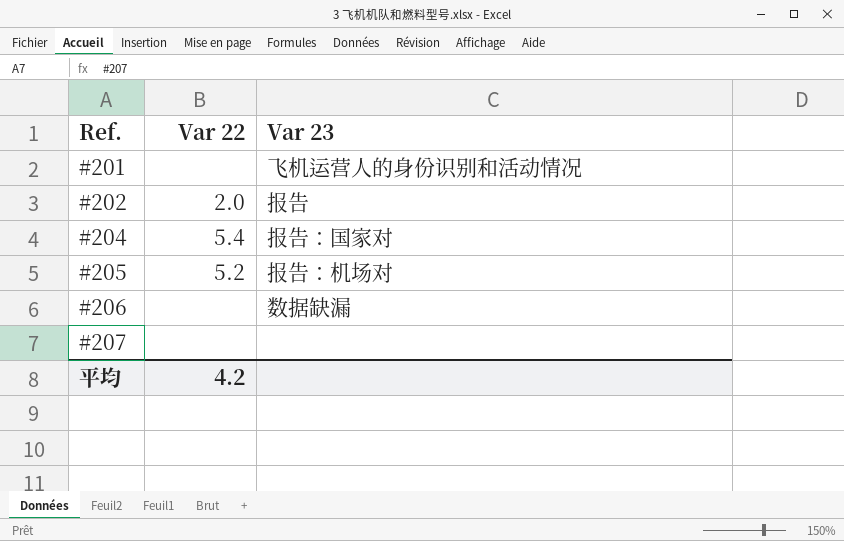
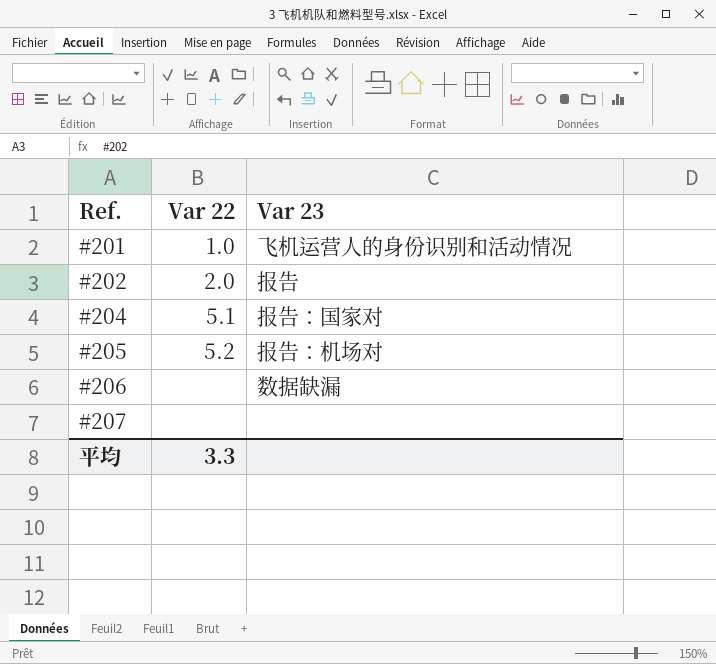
#201 | Var 22: none -> 1.0
#204 | Var 22: 5.4 -> 5.1
平均 | Var 22: 4.2 -> 3.3

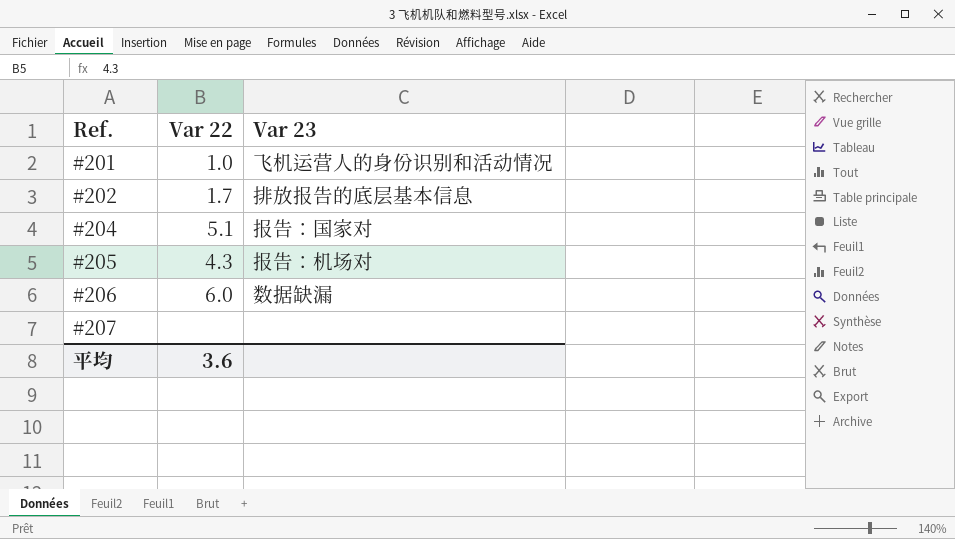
#202 | Var 22: 2.0 -> 1.7
#202 | Var 23: 报告 -> 排放报告的底层基本信息
#205 | Var 22: 5.2 -> 4.3
#206 | Var 22: none -> 6.0
平均 | Var 22: 3.3 -> 3.6

